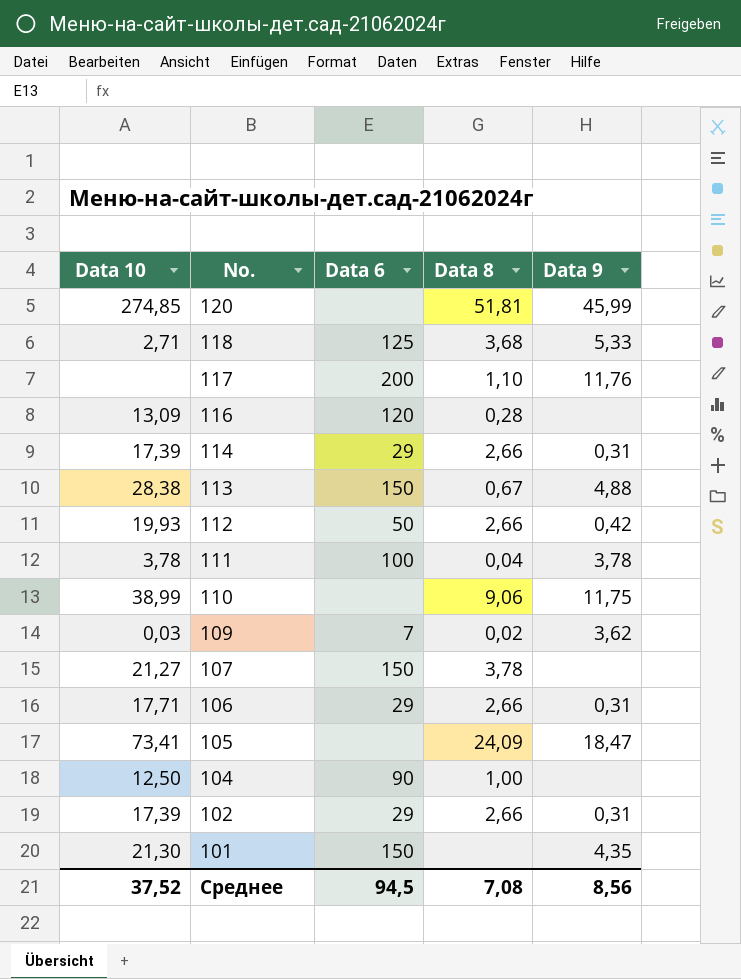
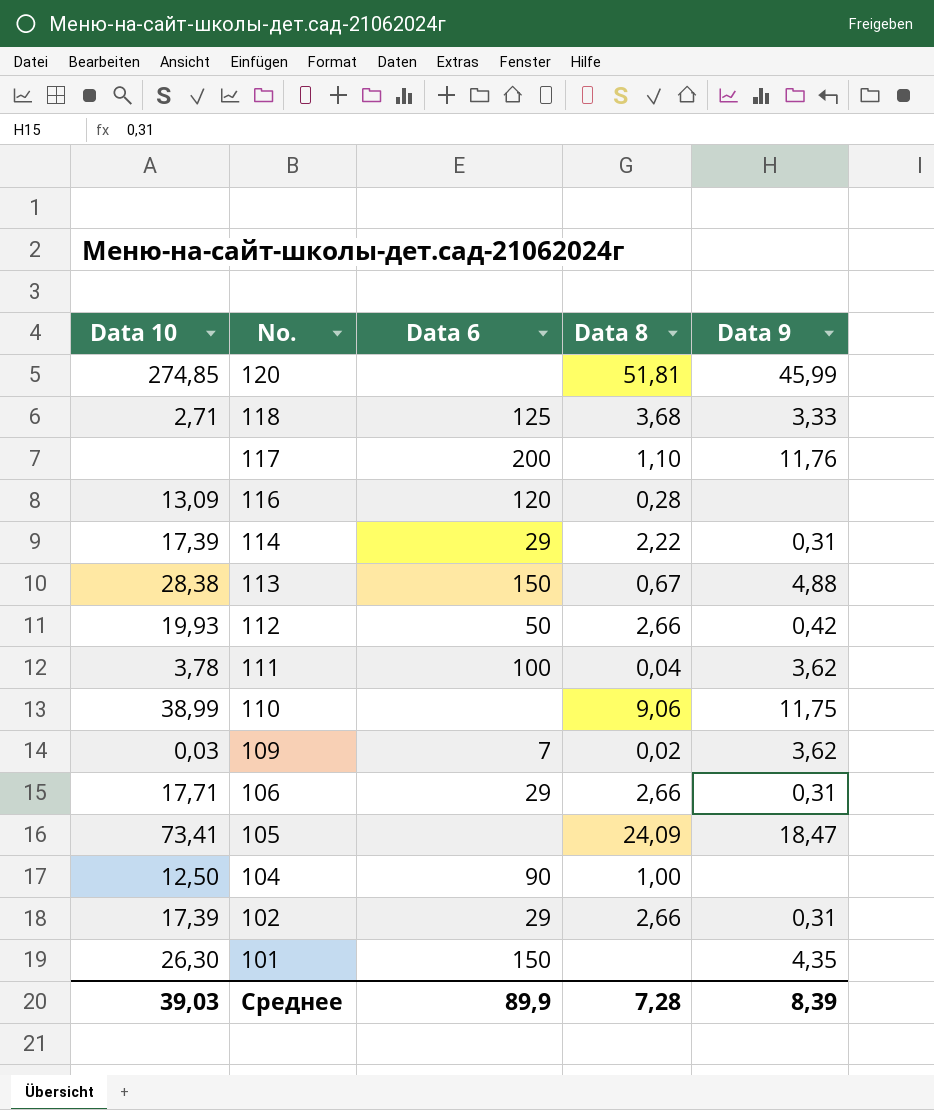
row 107: 21,27 | 150 | 3,78 | none -> none
118 | Data 9: 5,33 -> 3,33
114 | Data 8: 2,66 -> 2,22
111 | Data 9: 3,78 -> 3,62
101 | Data 10: 21,30 -> 26,30
Среднее | Data 10: 37,52 -> 39,03
Среднее | Data 6: 94,5 -> 89,9
Среднее | Data 8: 7,08 -> 7,28
Среднее | Data 9: 8,56 -> 8,39

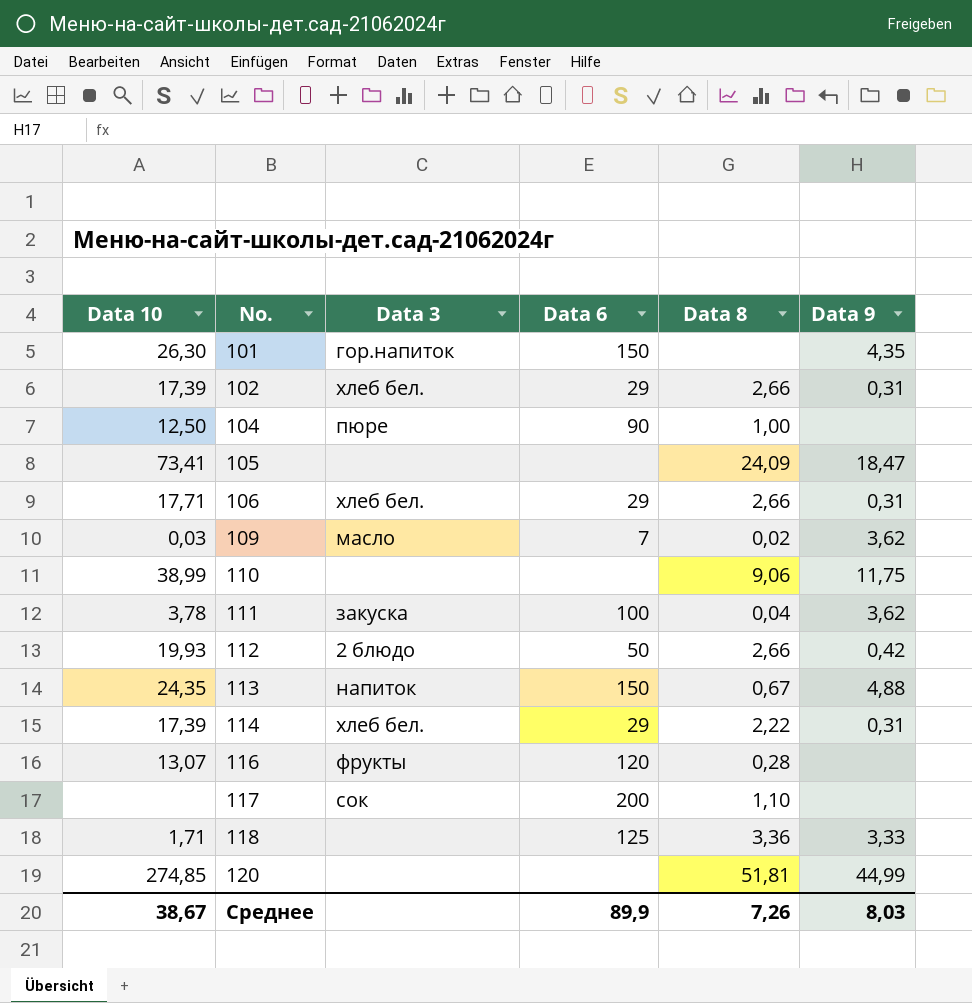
row order: No. descending -> No. ascending
column Data 3 | position: none -> 3
113 | Data 10: 28,38 -> 24,35
116 | Data 10: 13,09 -> 13,07
117 | Data 9: 11,76 -> none
118 | Data 10: 2,71 -> 1,71
118 | Data 8: 3,68 -> 3,36
120 | Data 9: 45,99 -> 44,99
Среднее | Data 10: 39,03 -> 38,67
Среднее | Data 8: 7,28 -> 7,26
Среднее | Data 9: 8,39 -> 8,03

